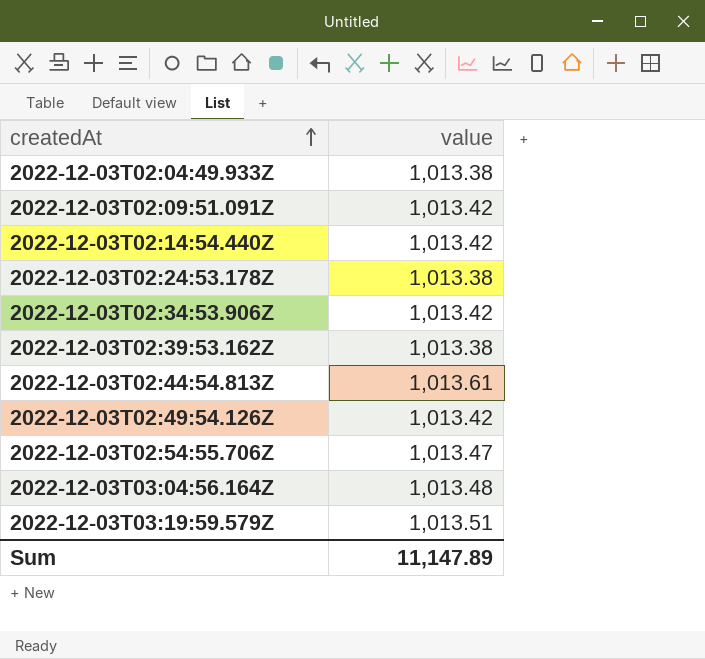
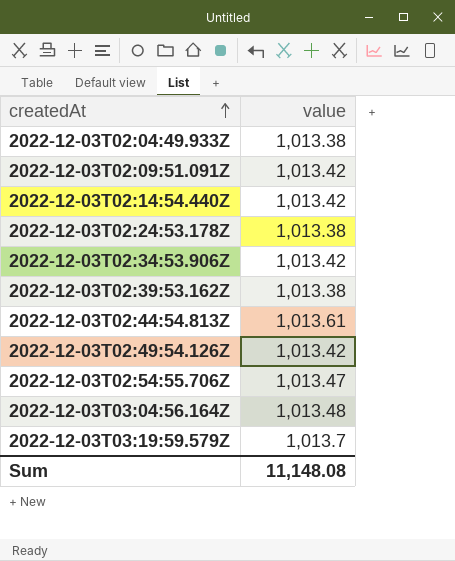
2022-12-03T03:19:59.579Z | value: 1,013.51 -> 1,013.7
Sum | value: 11,147.89 -> 11,148.08

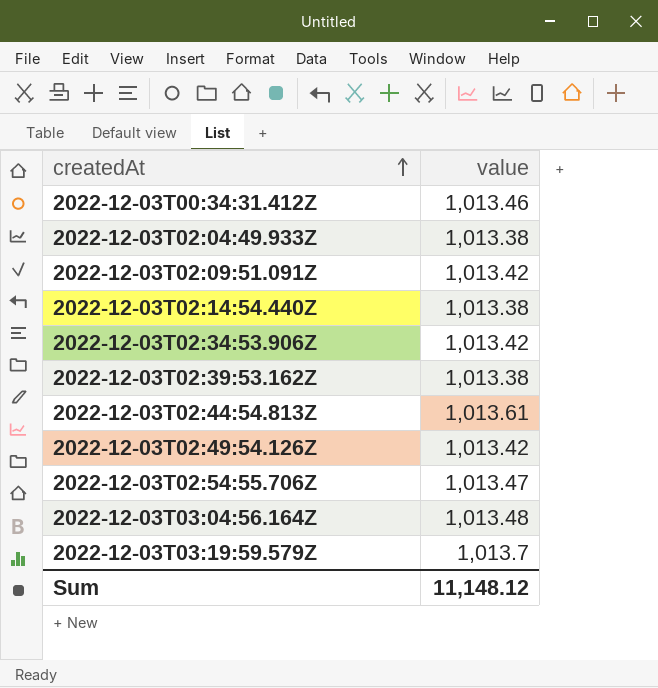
row 2022-12-03T02:24:53.178Z: 1,013.38 -> none
row 2022-12-03T00:34:31.412Z: none -> 1,013.46
2022-12-03T02:14:54.440Z | value: 1,013.42 -> 1,013.38
Sum | value: 11,148.08 -> 11,148.12

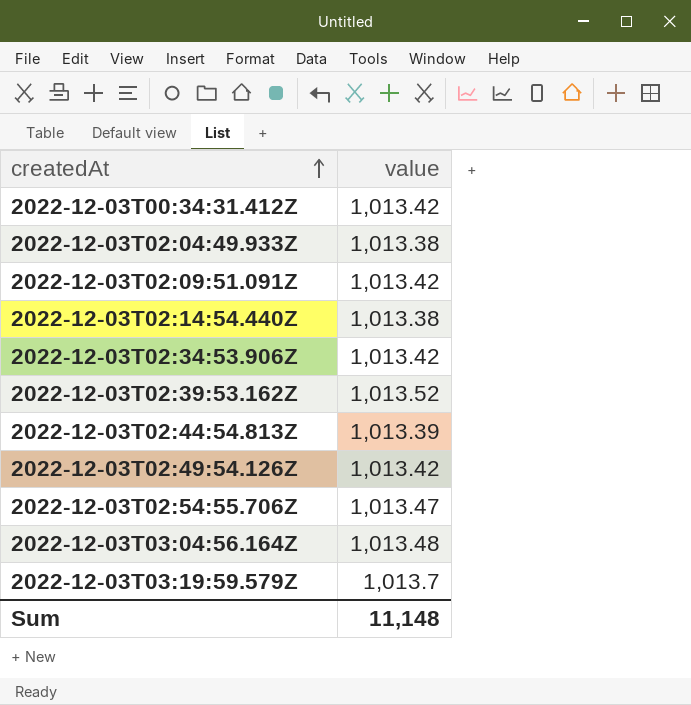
2022-12-03T00:34:31.412Z | value: 1,013.46 -> 1,013.42
2022-12-03T02:39:53.162Z | value: 1,013.38 -> 1,013.52
2022-12-03T02:44:54.813Z | value: 1,013.61 -> 1,013.39
Sum | value: 11,148.12 -> 11,148

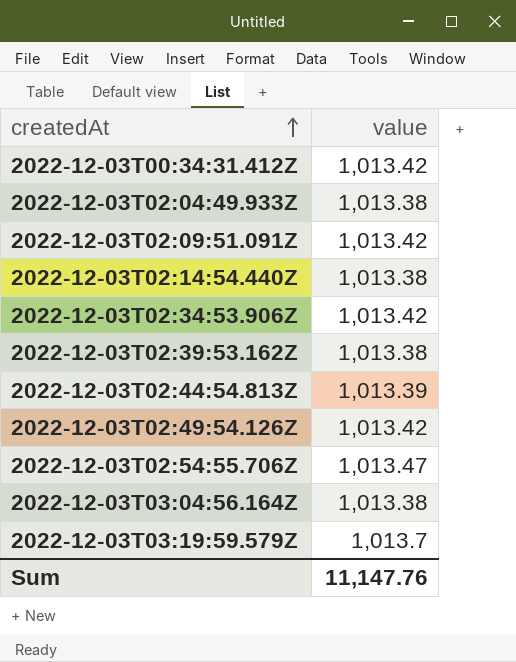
2022-12-03T02:39:53.162Z | value: 1,013.52 -> 1,013.38
2022-12-03T03:04:56.164Z | value: 1,013.48 -> 1,013.38
Sum | value: 11,148 -> 11,147.76

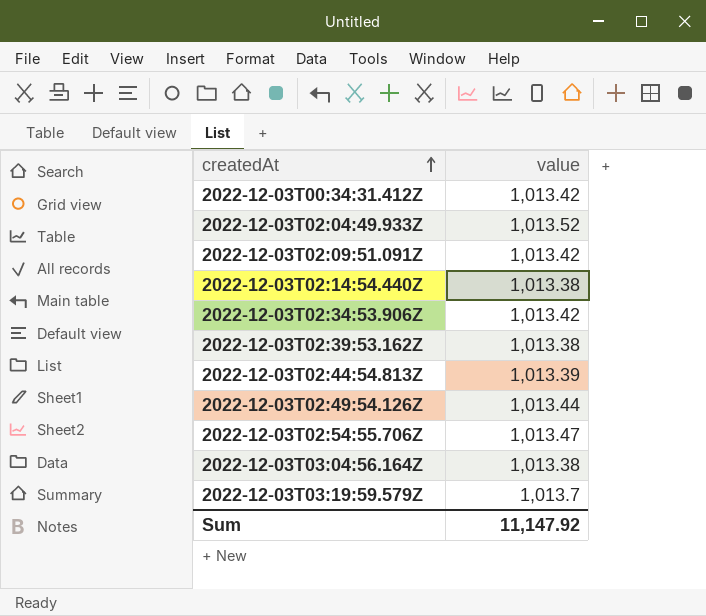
2022-12-03T02:04:49.933Z | value: 1,013.38 -> 1,013.52
2022-12-03T02:49:54.126Z | value: 1,013.42 -> 1,013.44
Sum | value: 11,147.76 -> 11,147.92

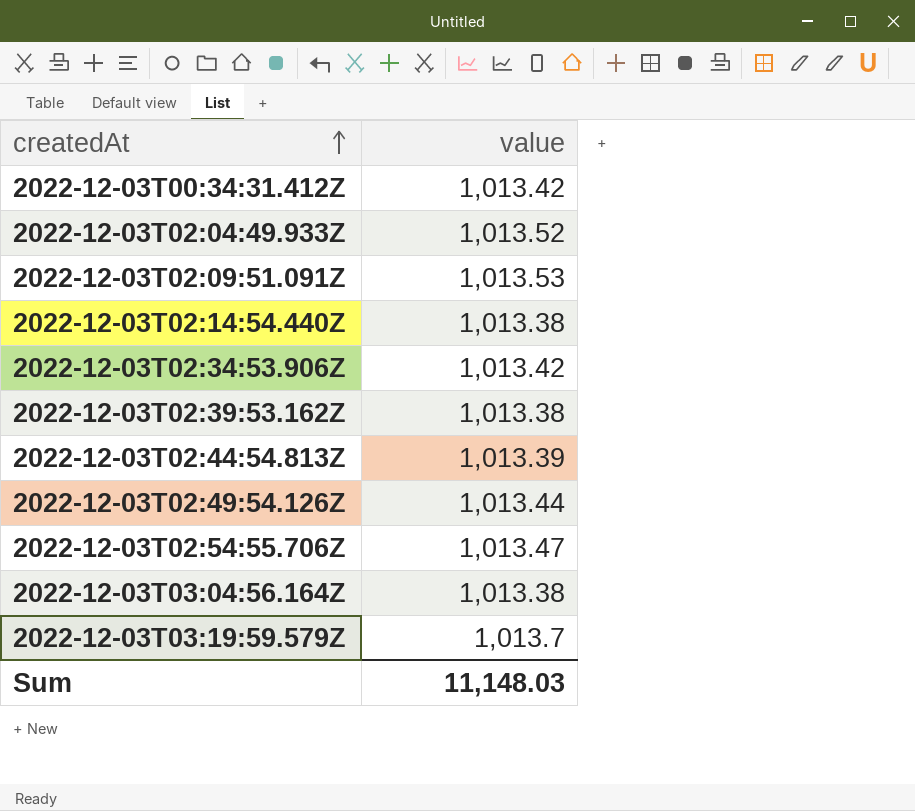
2022-12-03T02:09:51.091Z | value: 1,013.42 -> 1,013.53
Sum | value: 11,147.92 -> 11,148.03

